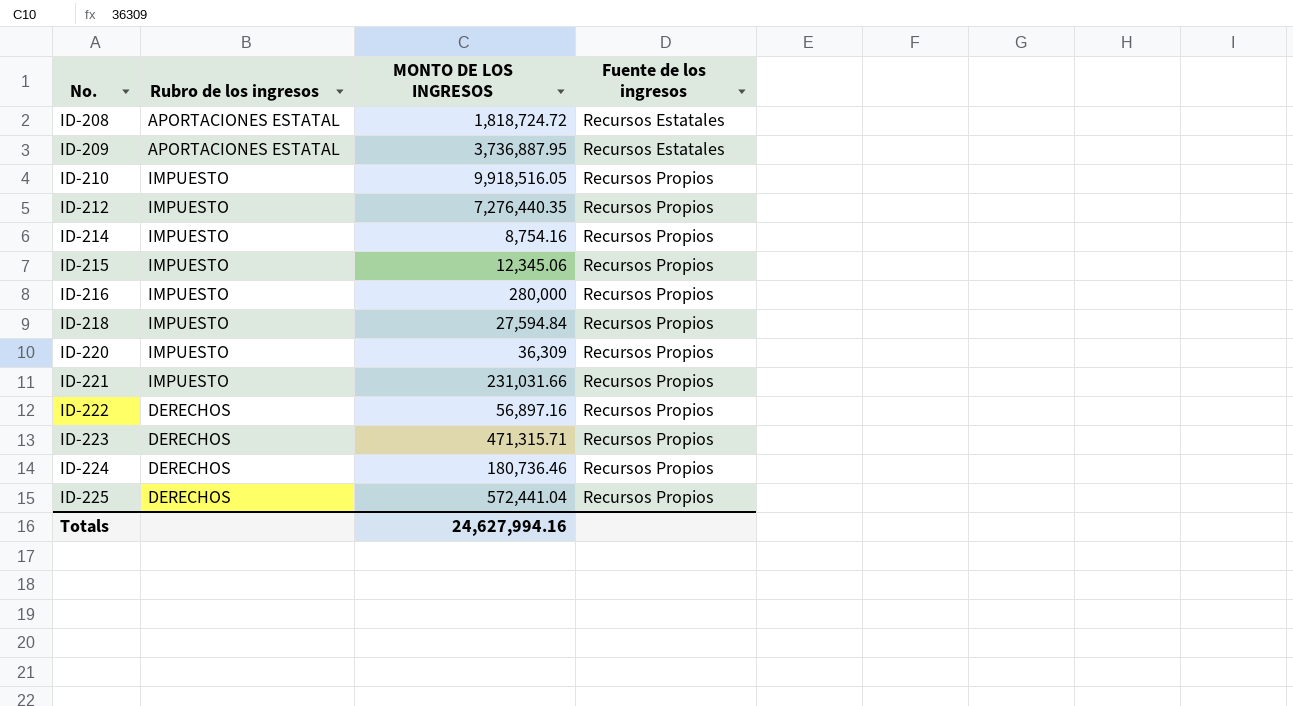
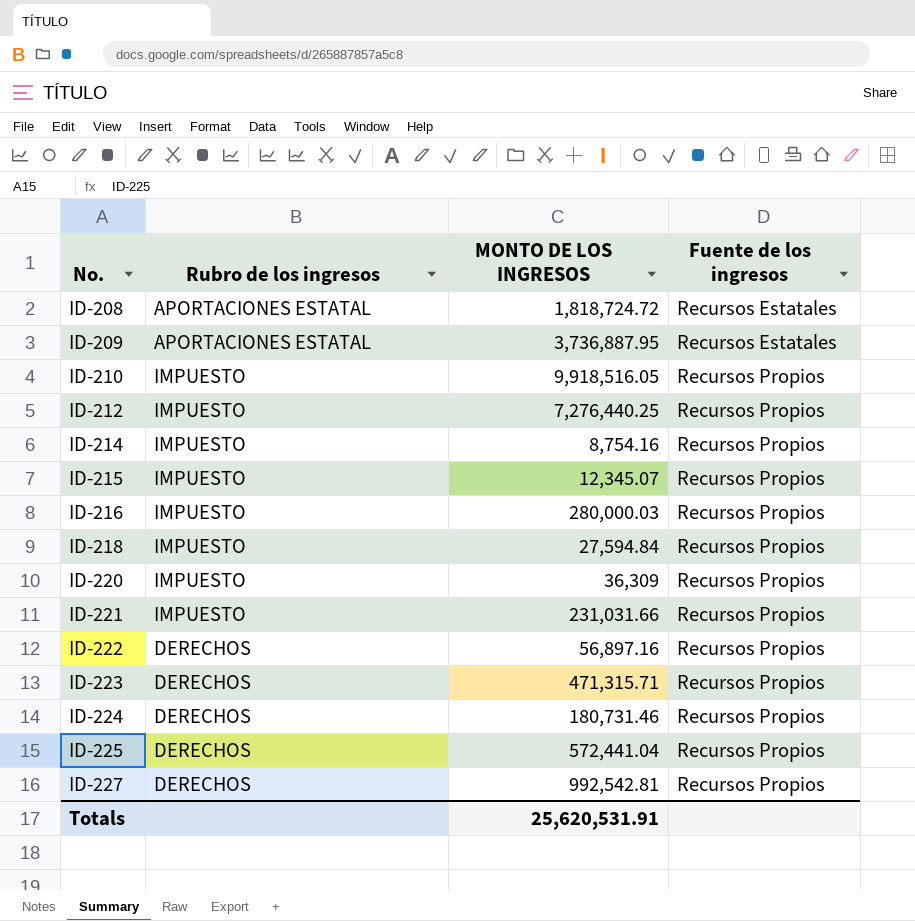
ID-212 | MONTO DE LOS INGRESOS: 7,276,440.35 -> 7,276,440.25
ID-215 | MONTO DE LOS INGRESOS: 12,345.06 -> 12,345.07
ID-216 | MONTO DE LOS INGRESOS: 280,000 -> 280,000.03
ID-224 | MONTO DE LOS INGRESOS: 180,736.46 -> 180,731.46
row ID-227: none -> DERECHOS | 992,542.81 | Recursos Propios
Totals | MONTO DE LOS INGRESOS: 24,627,994.16 -> 25,620,531.91

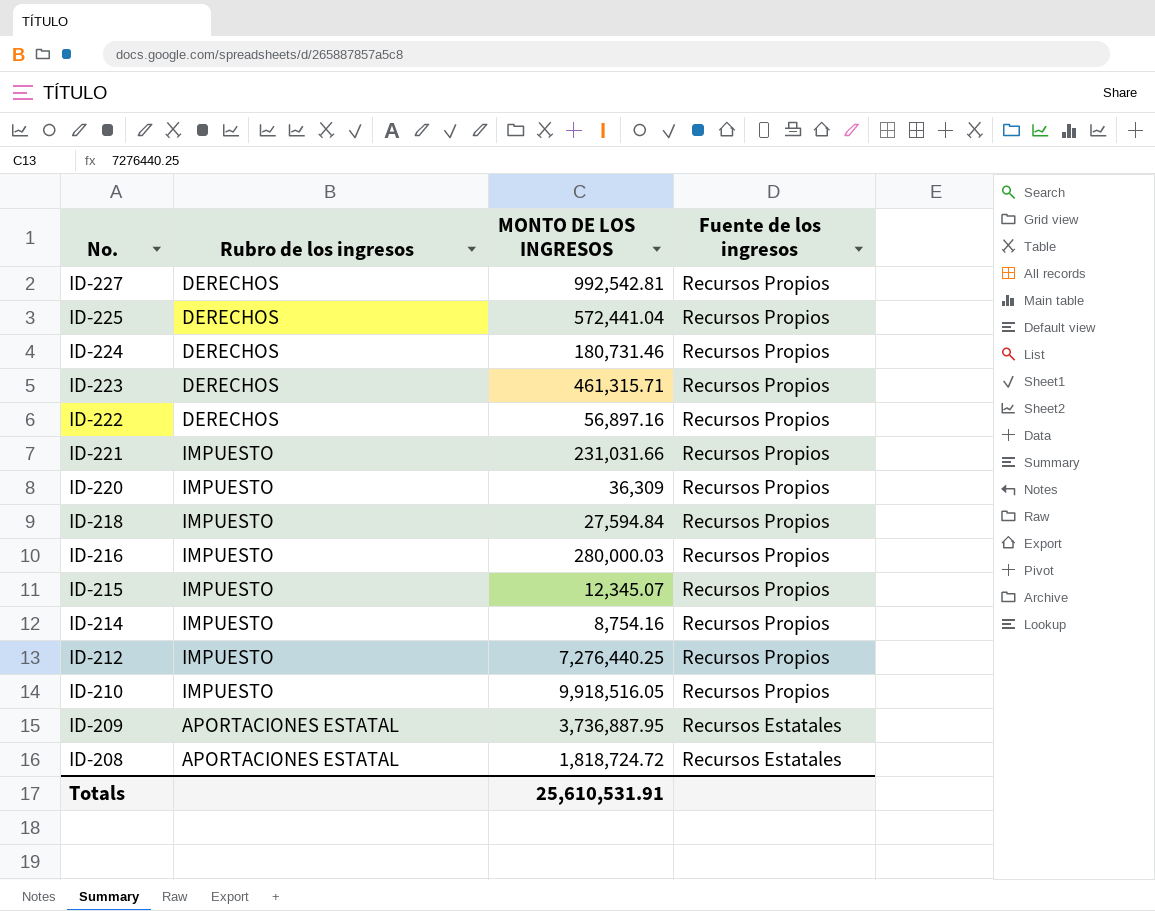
row order: No. ascending -> No. descending
ID-223 | MONTO DE LOS INGRESOS: 471,315.71 -> 461,315.71
Totals | MONTO DE LOS INGRESOS: 25,620,531.91 -> 25,610,531.91

